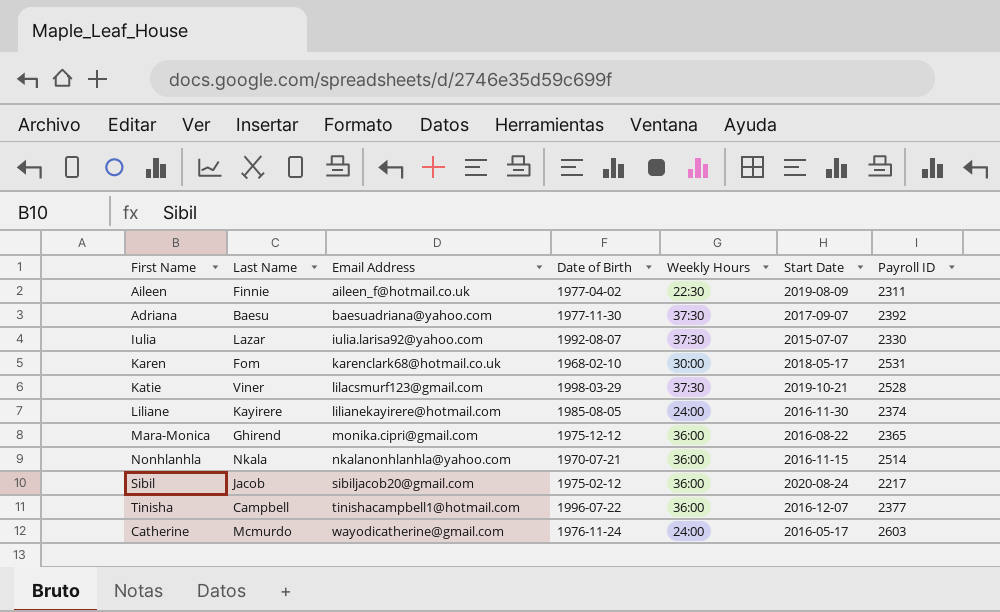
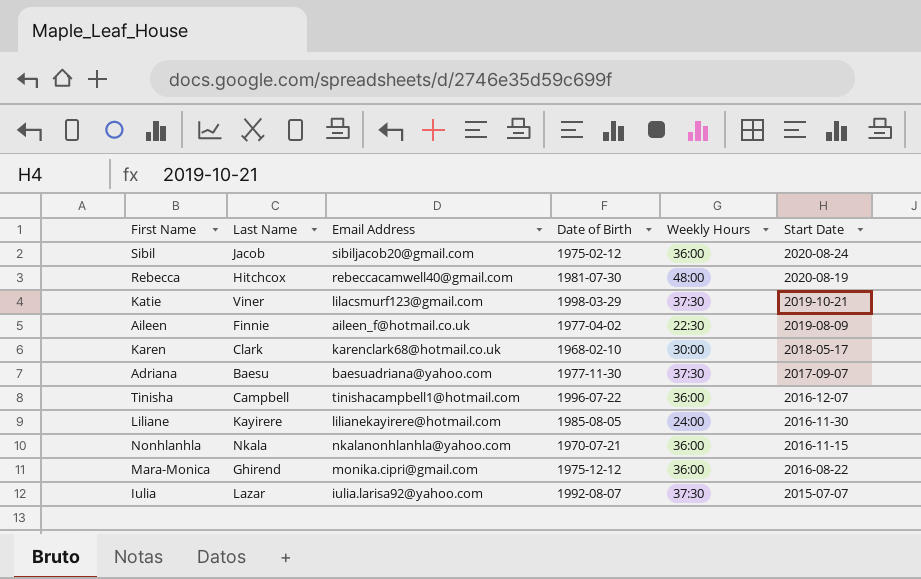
row order: Email Address ascending -> Start Date descending
column Payroll ID | position: 7 -> none
row Catherine: Mcmurdo | wayodicatherine@gmail.com | 1976-11-24 | 24:00 | 2016-05-17 | 2603 -> none
row Rebecca: none -> Hitchcox | rebeccacamwell40@gmail.com | 1981-07-30 | 48:00 | 2020-08-19
Karen | Last Name: Fom -> Clark

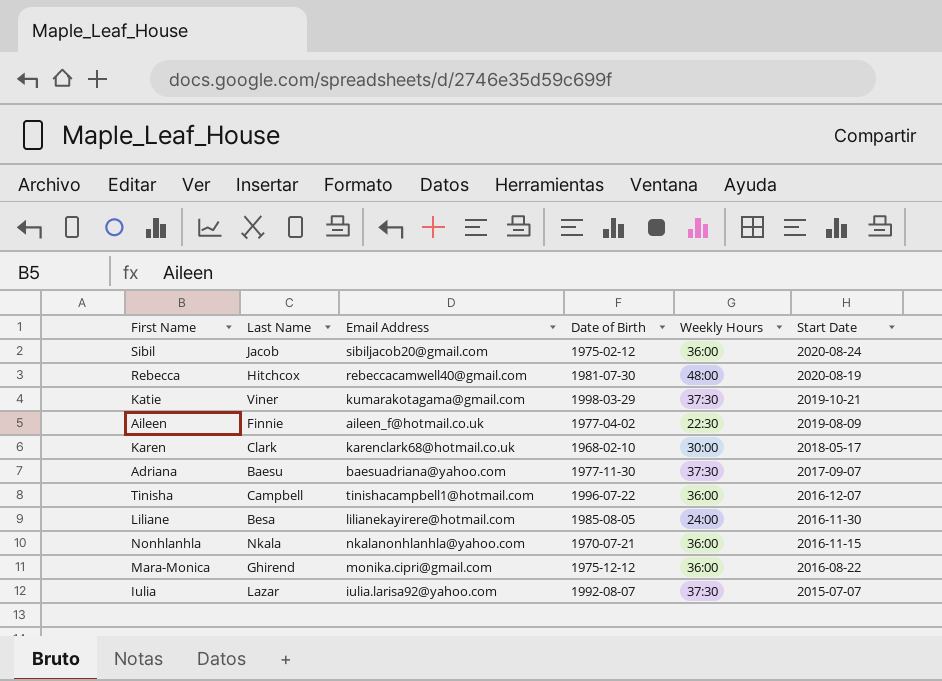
Katie | Email Address: lilacsmurf123@gmail.com -> kumarakotagama@gmail.com
Liliane | Last Name: Kayirere -> Besa

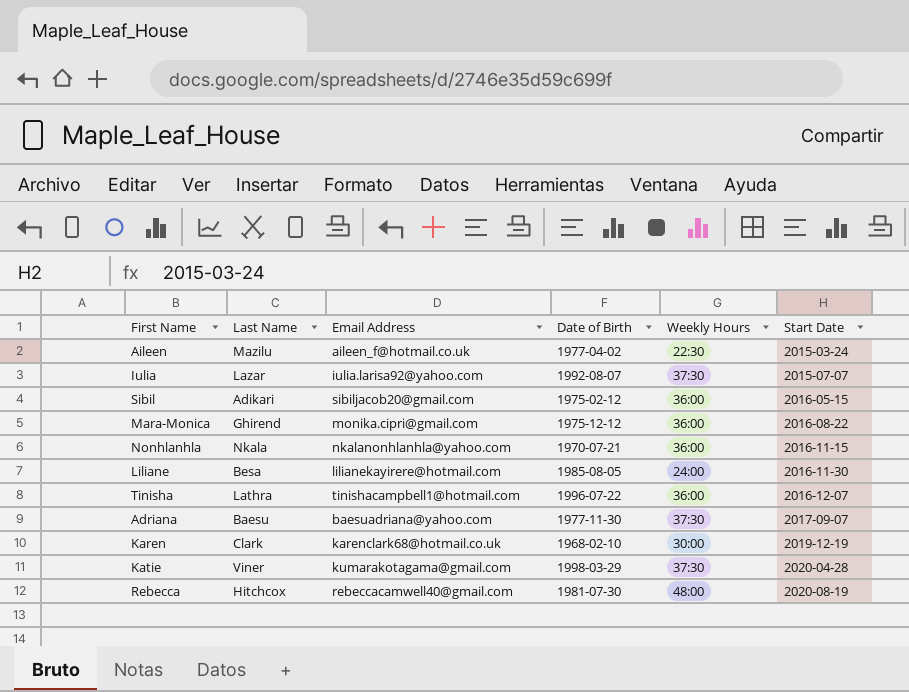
row order: Start Date descending -> Start Date ascending
Aileen | Last Name: Finnie -> Mazilu
Aileen | Start Date: 2019-08-09 -> 2015-03-24
Sibil | Last Name: Jacob -> Adikari
Sibil | Start Date: 2020-08-24 -> 2016-05-15
Tinisha | Last Name: Campbell -> Lathra
Karen | Start Date: 2018-05-17 -> 2019-12-19
Katie | Start Date: 2019-10-21 -> 2020-04-28

